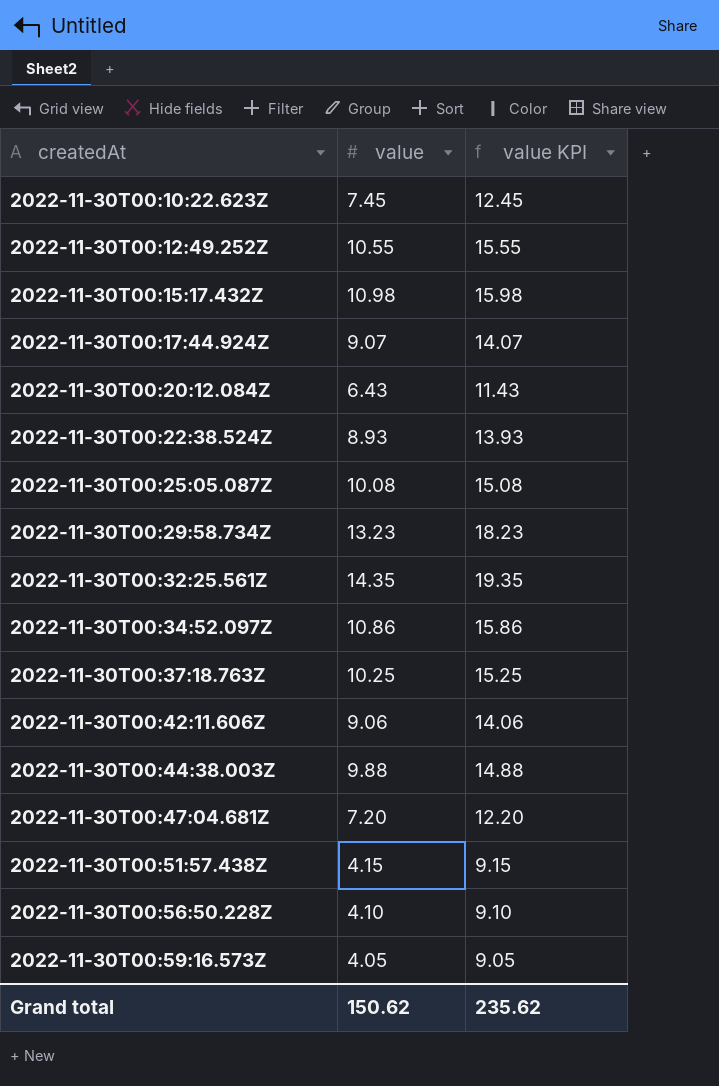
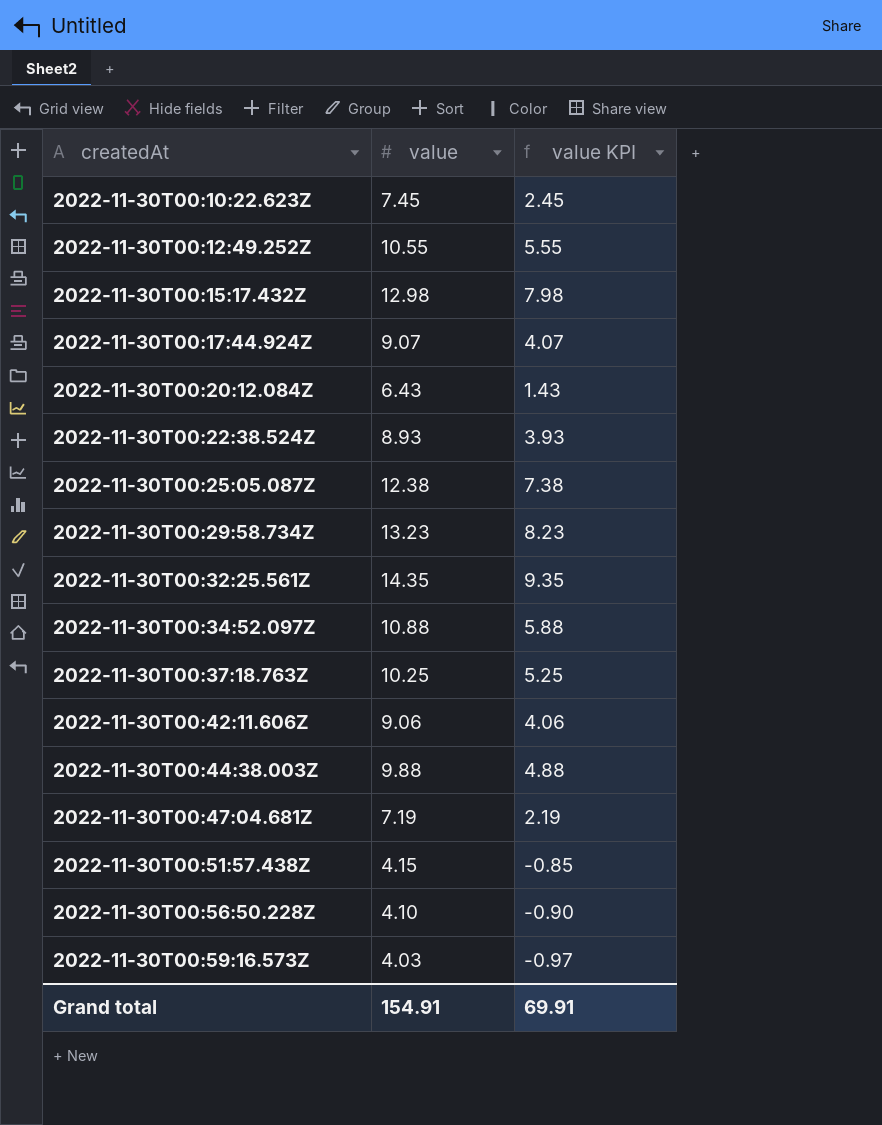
column value KPI | formula: [value] + 5 -> [value] - 5
2022-11-30T00:15:17.432Z | value: 10.98 -> 12.98
2022-11-30T00:25:05.087Z | value: 10.08 -> 12.38
2022-11-30T00:34:52.097Z | value: 10.86 -> 10.88
2022-11-30T00:47:04.681Z | value: 7.20 -> 7.19
2022-11-30T00:59:16.573Z | value: 4.05 -> 4.03
Grand total | value: 150.62 -> 154.91
Grand total | value KPI: 235.62 -> 69.91

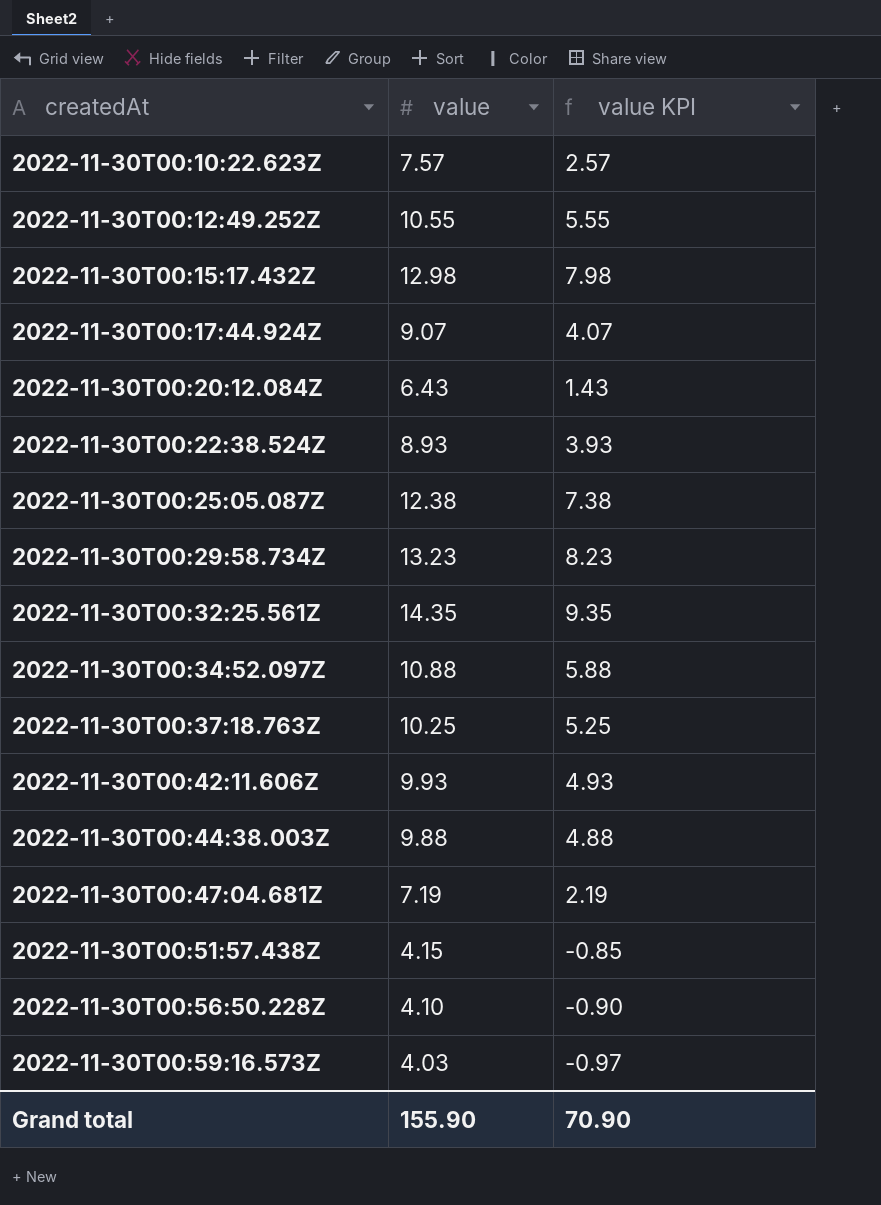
2022-11-30T00:10:22.623Z | value: 7.45 -> 7.57
2022-11-30T00:10:22.623Z | value KPI: 2.45 -> 2.57
2022-11-30T00:42:11.606Z | value: 9.06 -> 9.93
2022-11-30T00:42:11.606Z | value KPI: 4.06 -> 4.93
Grand total | value: 154.91 -> 155.90
Grand total | value KPI: 69.91 -> 70.90

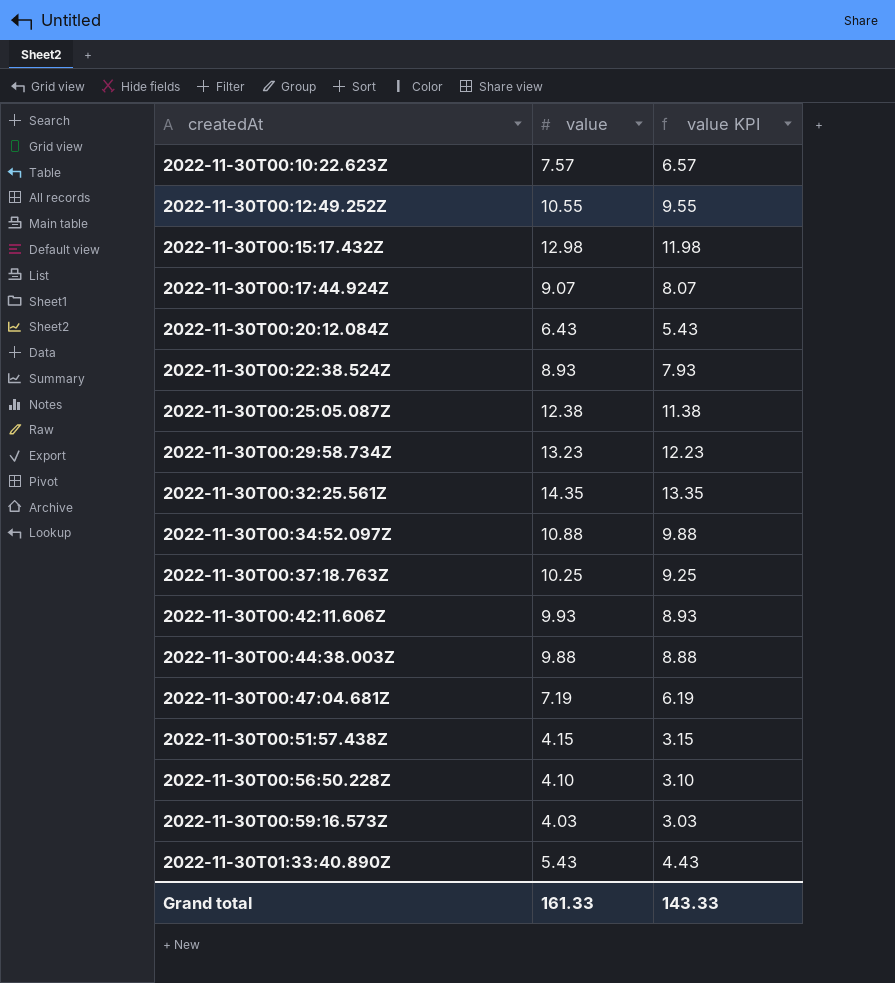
column value KPI | formula: [value] - 5 -> [value] - 1
row 2022-11-30T01:33:40.890Z: none -> 5.43 | 4.43
Grand total | value: 155.90 -> 161.33
Grand total | value KPI: 70.90 -> 143.33

